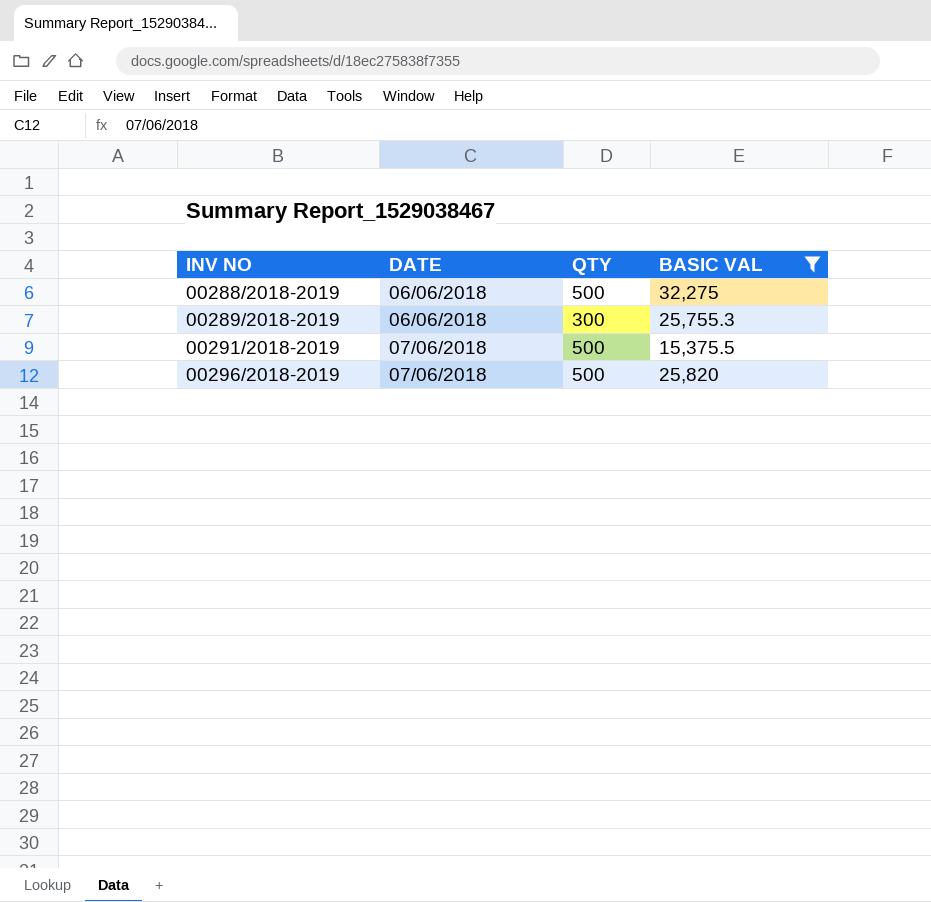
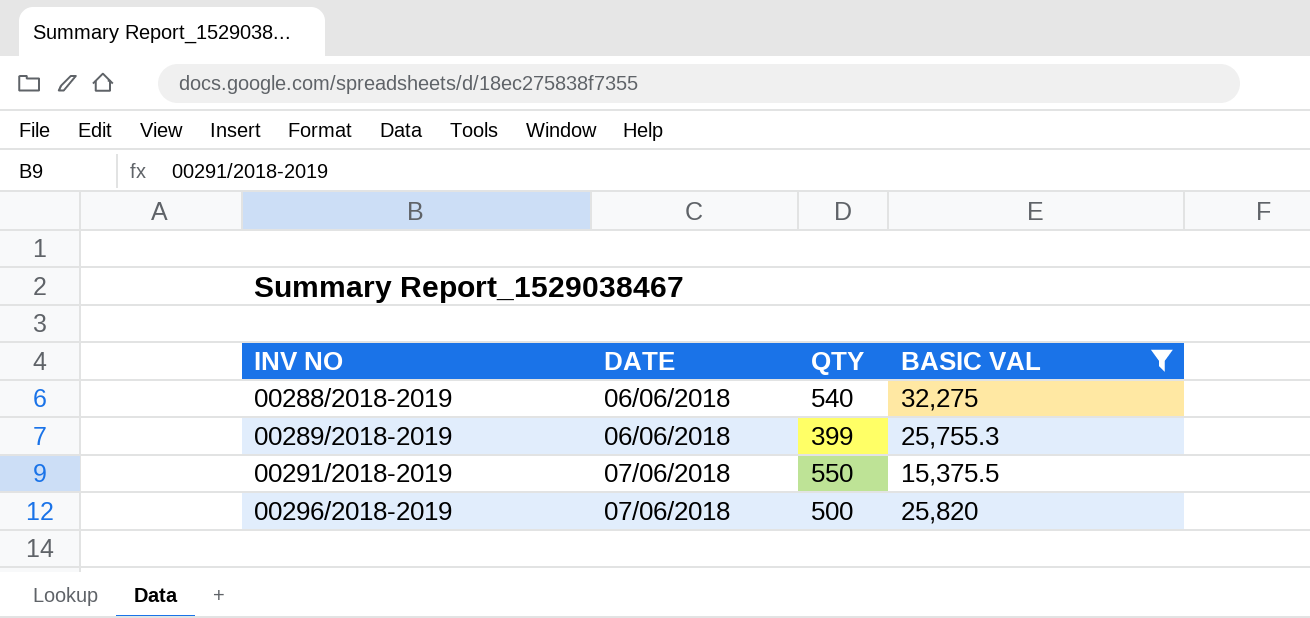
00288/2018-2019 | QTY: 500 -> 540
00289/2018-2019 | QTY: 300 -> 399
00291/2018-2019 | QTY: 500 -> 550

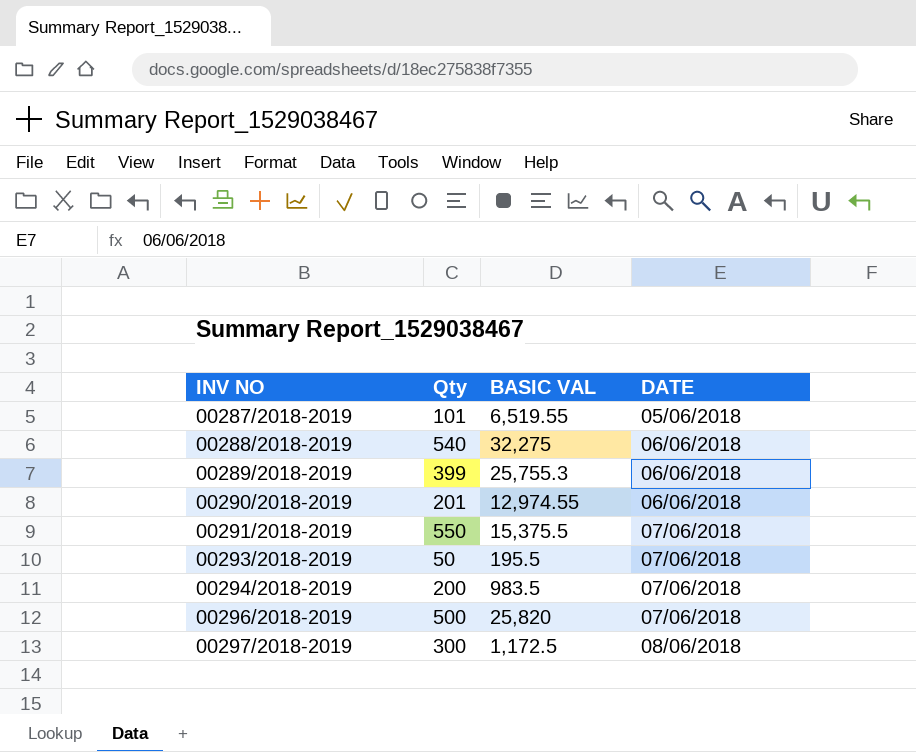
filter: BASIC VAL >= 15,375.5 -> none
column name: QTY -> Qty
column DATE | position: 2 -> 4

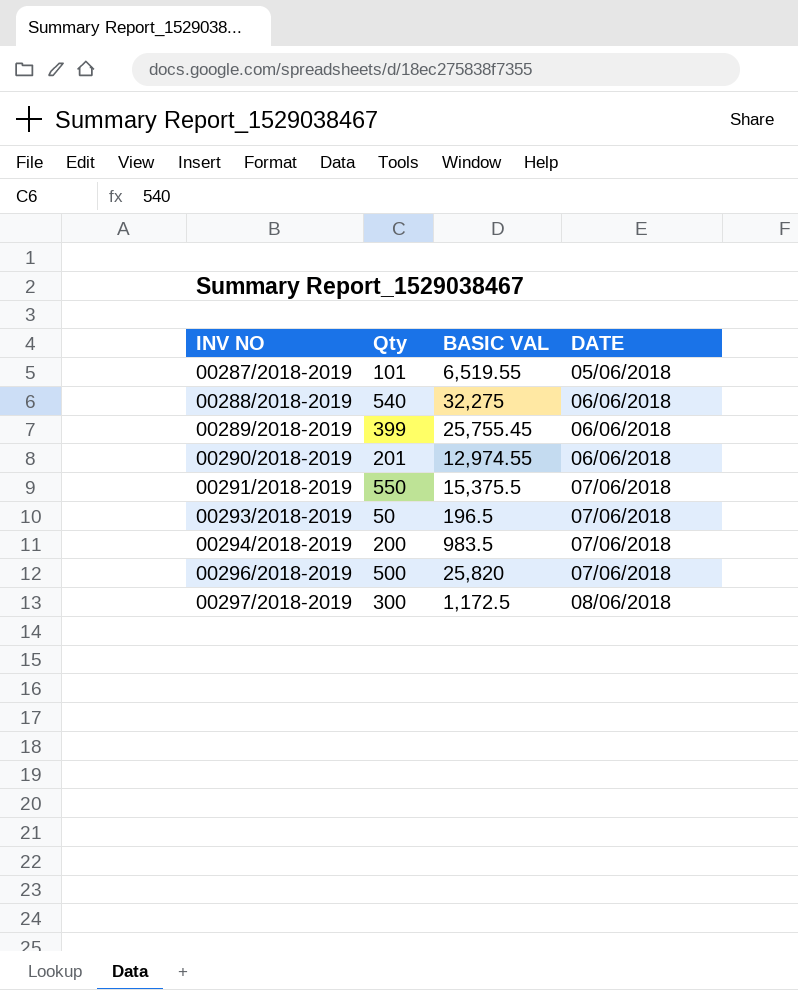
00289/2018-2019 | BASIC VAL: 25,755.3 -> 25,755.45
00293/2018-2019 | BASIC VAL: 195.5 -> 196.5

